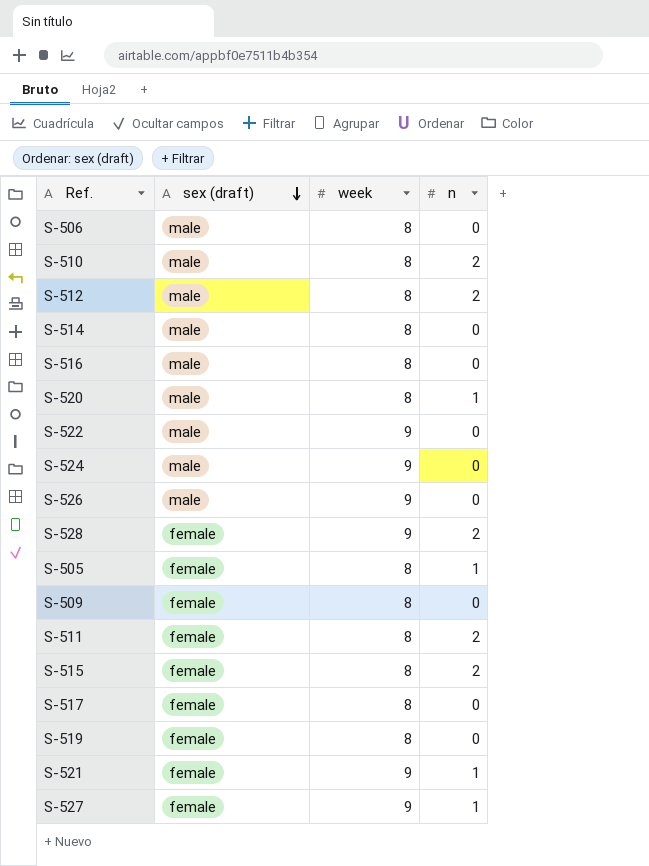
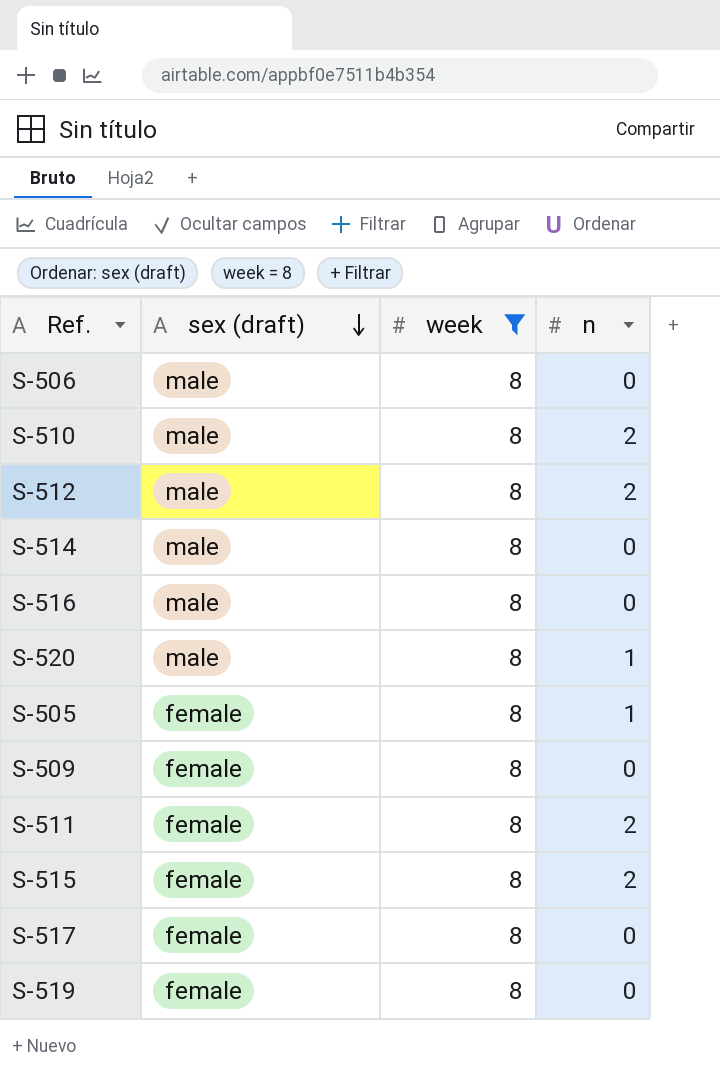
filter: none -> week = 8

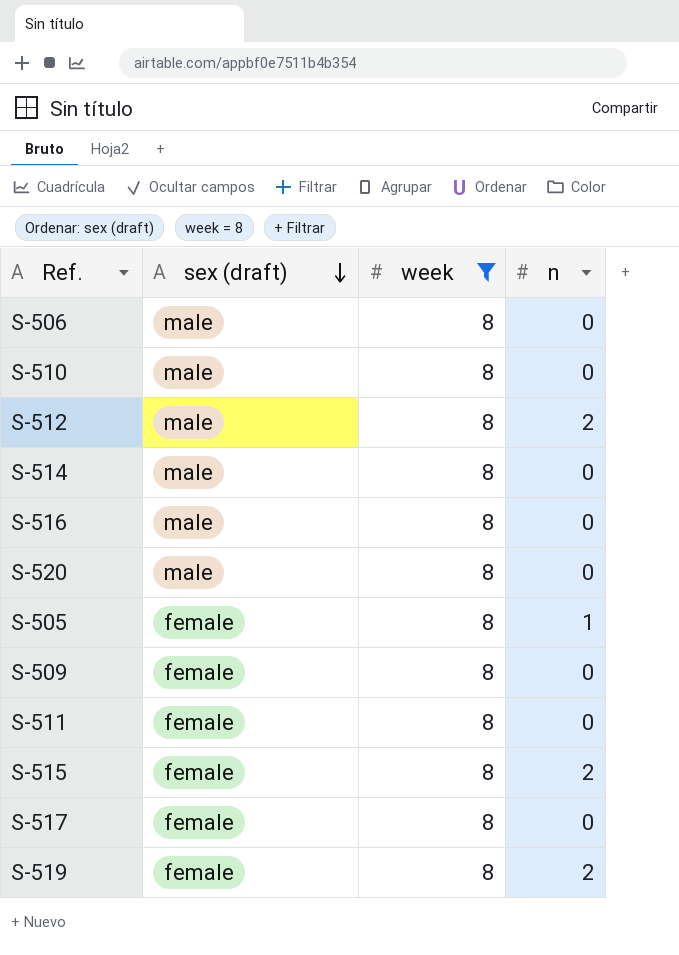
S-510 | n: 2 -> 0
S-520 | n: 1 -> 0
S-511 | n: 2 -> 0
S-519 | n: 0 -> 2

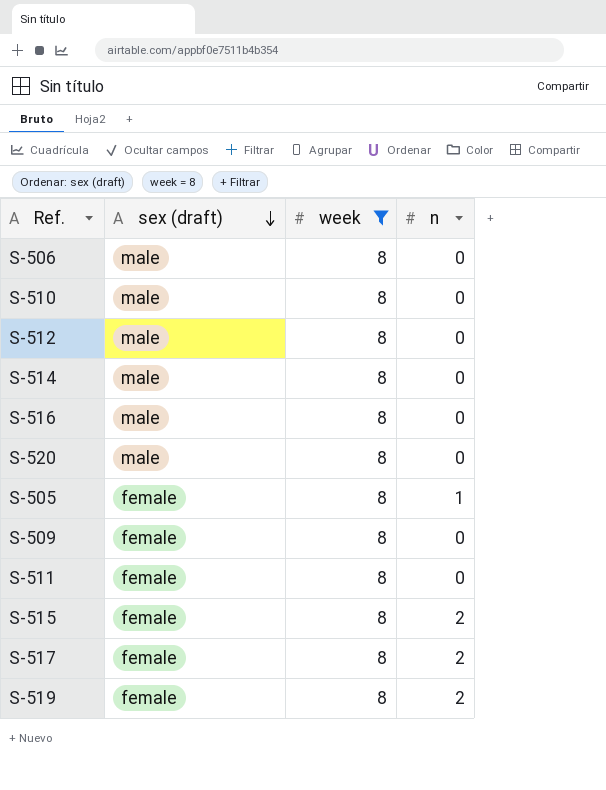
S-512 | n: 2 -> 0
S-517 | n: 0 -> 2

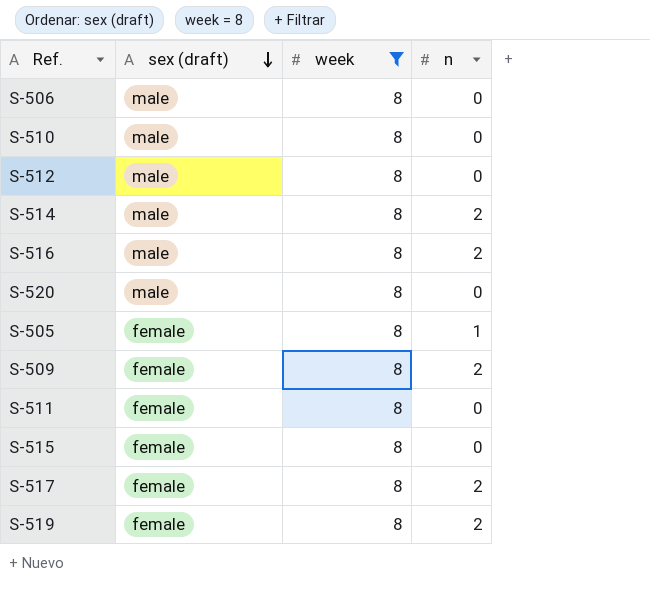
S-514 | n: 0 -> 2
S-516 | n: 0 -> 2
S-509 | n: 0 -> 2
S-515 | n: 2 -> 0

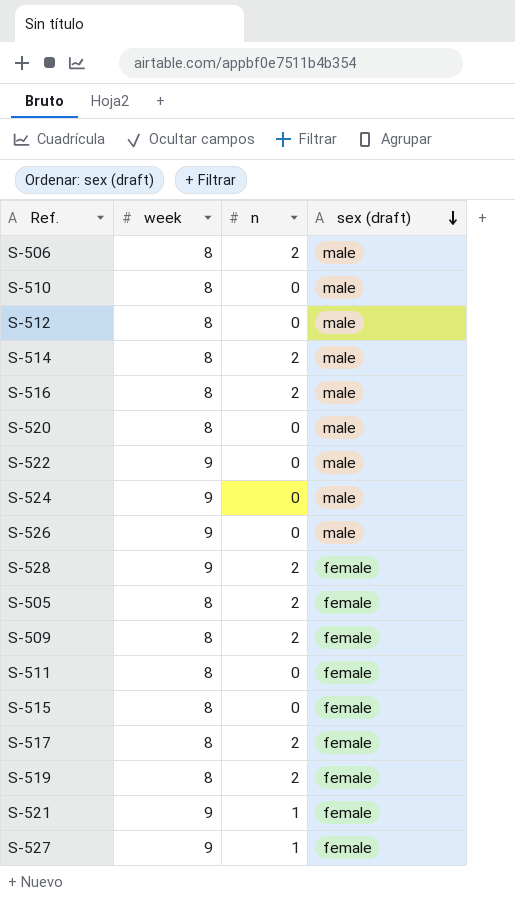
filter: week = 8 -> none
column sex (draft) | position: 2 -> 4
S-506 | n: 0 -> 2
S-505 | n: 1 -> 2

